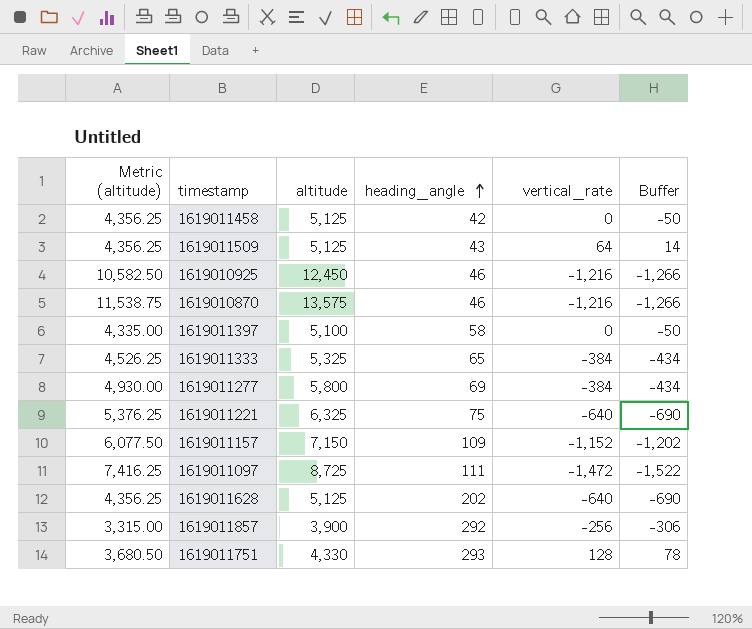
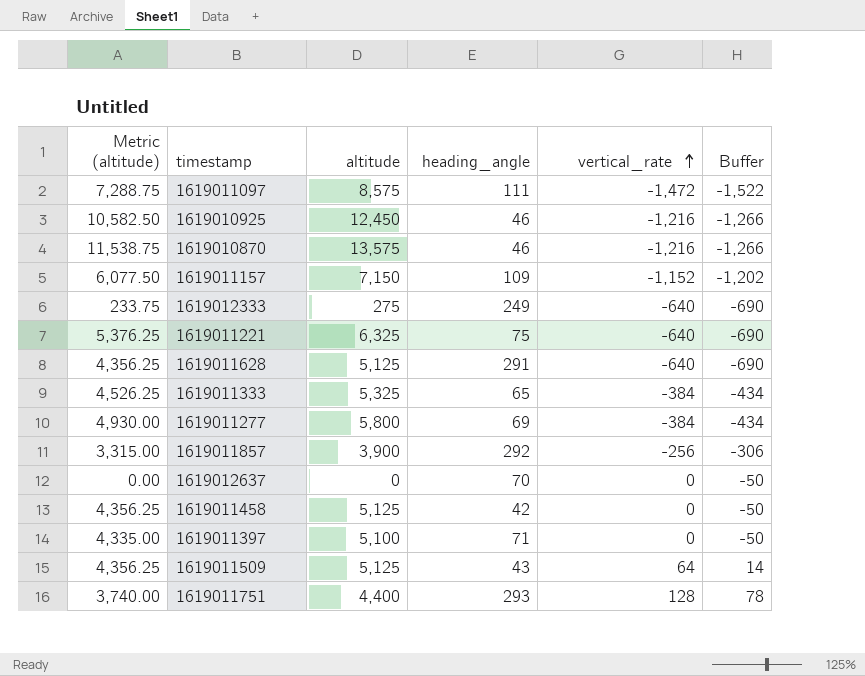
row order: heading_angle ascending -> vertical_rate ascending
1619011097 | Metric (altitude): 7,416.25 -> 7,288.75
1619011097 | altitude: 8,725 -> 8,575
row 1619012333: none -> 233.75 | 275 | 249 | -640 | -690
1619011628 | heading_angle: 202 -> 291
row 1619012637: none -> 0.00 | 0 | 70 | 0 | -50
1619011397 | heading_angle: 58 -> 71
1619011751 | Metric (altitude): 3,680.50 -> 3,740.00
1619011751 | altitude: 4,330 -> 4,400

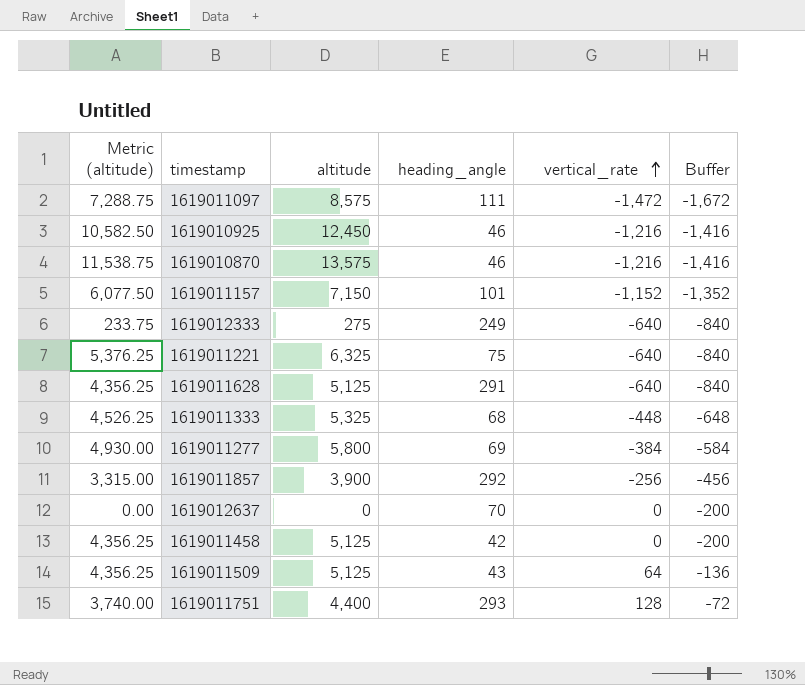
column Buffer | formula: [vertical_rate] - 50 -> [vertical_rate] - 200
row 1619011397: 4,335.00 | 5,100 | 71 | 0 | -50 -> none
1619011157 | heading_angle: 109 -> 101
1619011333 | heading_angle: 65 -> 68
1619011333 | vertical_rate: -384 -> -448

